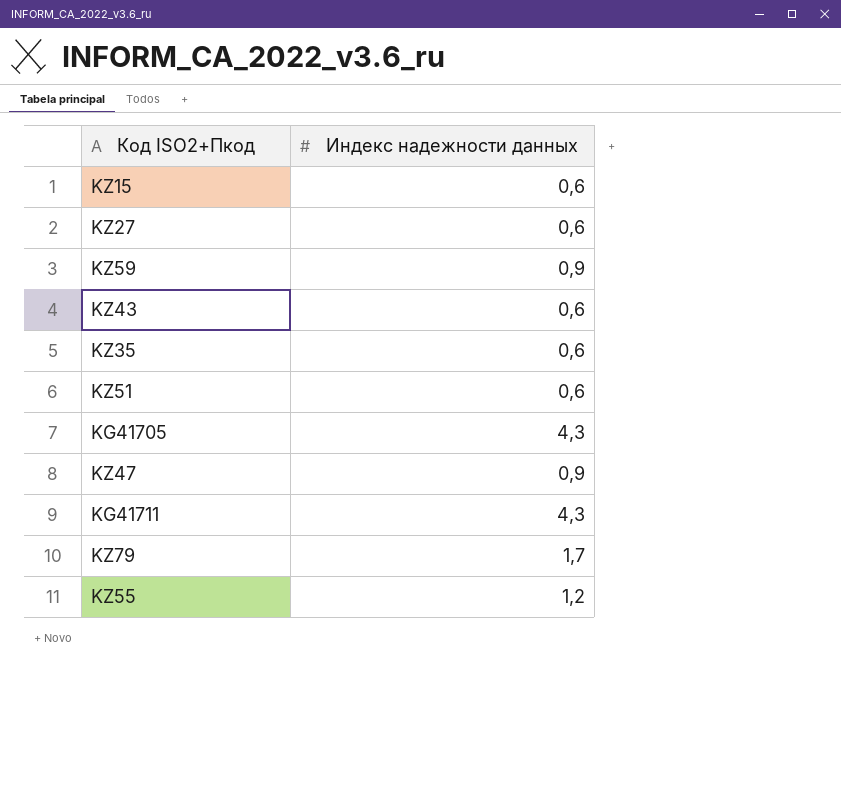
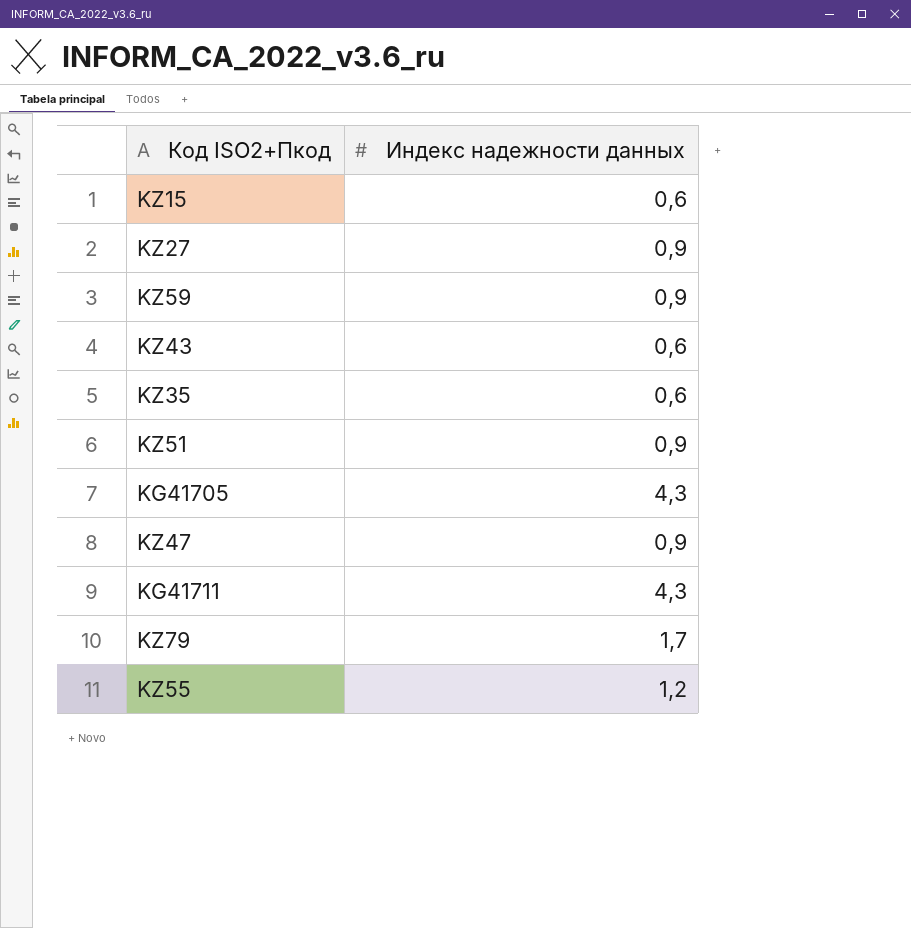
KZ27 | Индекс надежности данных: 0,6 -> 0,9
KZ51 | Индекс надежности данных: 0,6 -> 0,9

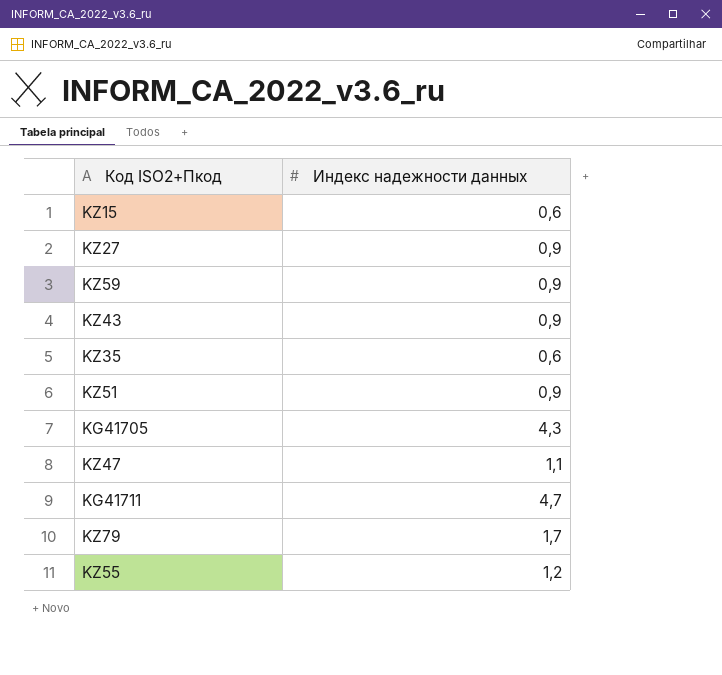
KZ43 | Индекс надежности данных: 0,6 -> 0,9
KZ47 | Индекс надежности данных: 0,9 -> 1,1
KG41711 | Индекс надежности данных: 4,3 -> 4,7

